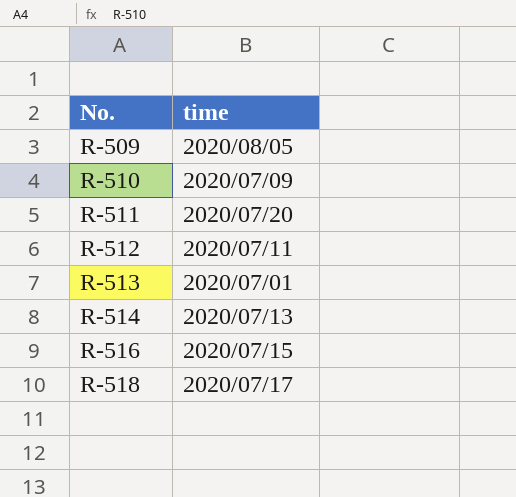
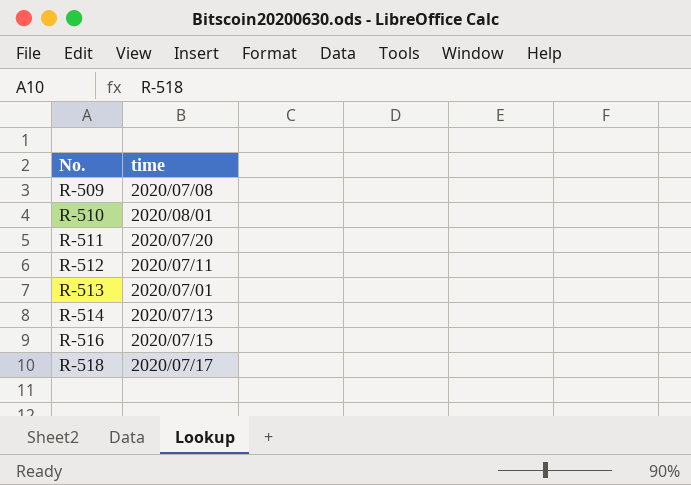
R-509 | time: 2020/08/05 -> 2020/07/08
R-510 | time: 2020/07/09 -> 2020/08/01

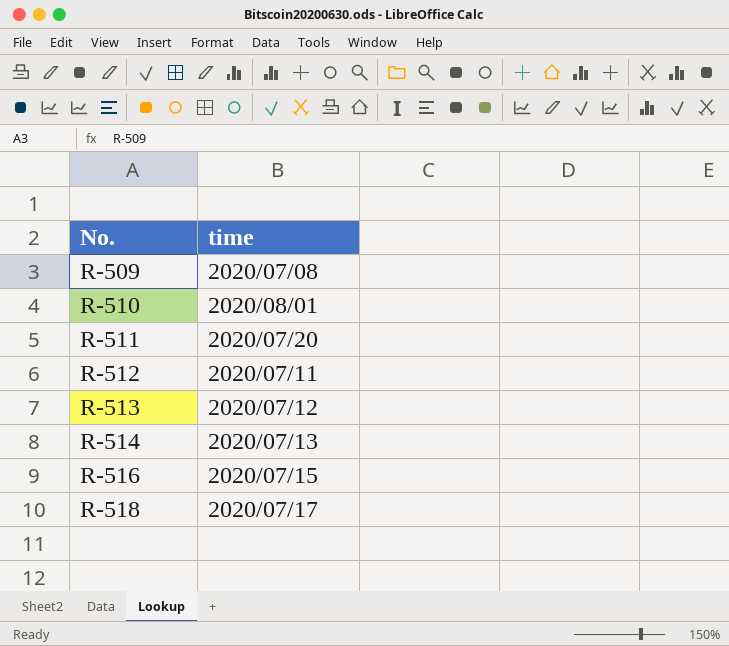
R-513 | time: 2020/07/01 -> 2020/07/12

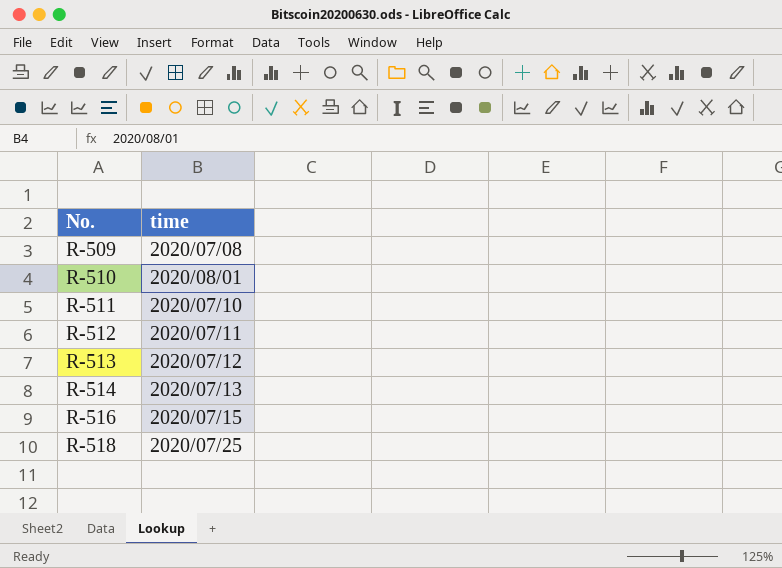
R-511 | time: 2020/07/20 -> 2020/07/10
R-518 | time: 2020/07/17 -> 2020/07/25

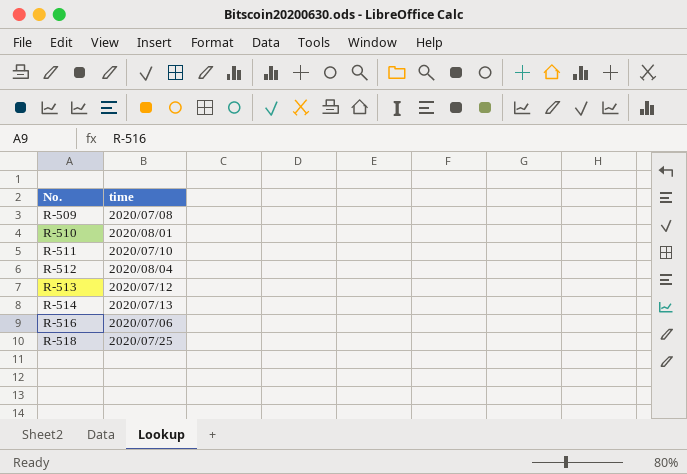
R-512 | time: 2020/07/11 -> 2020/08/04
R-516 | time: 2020/07/15 -> 2020/07/06

